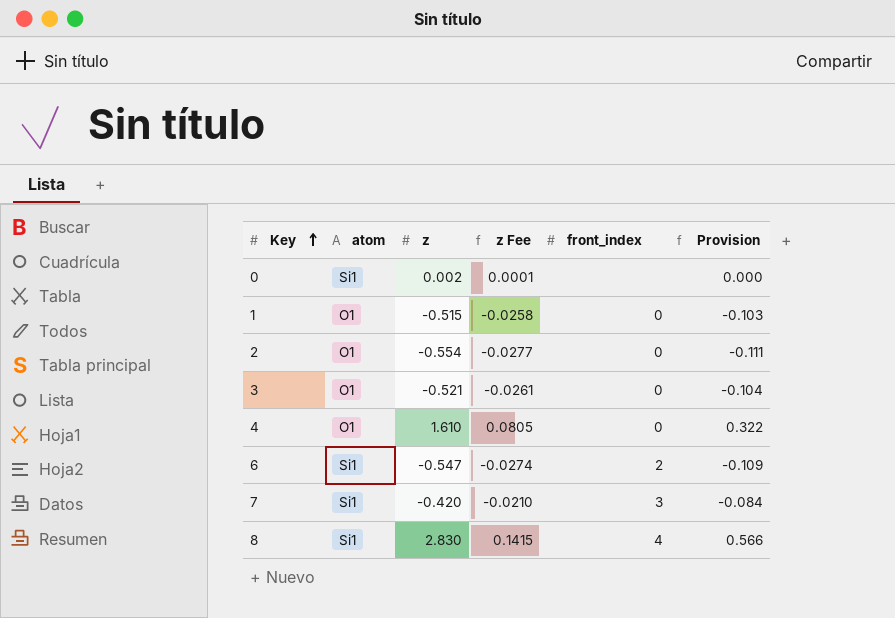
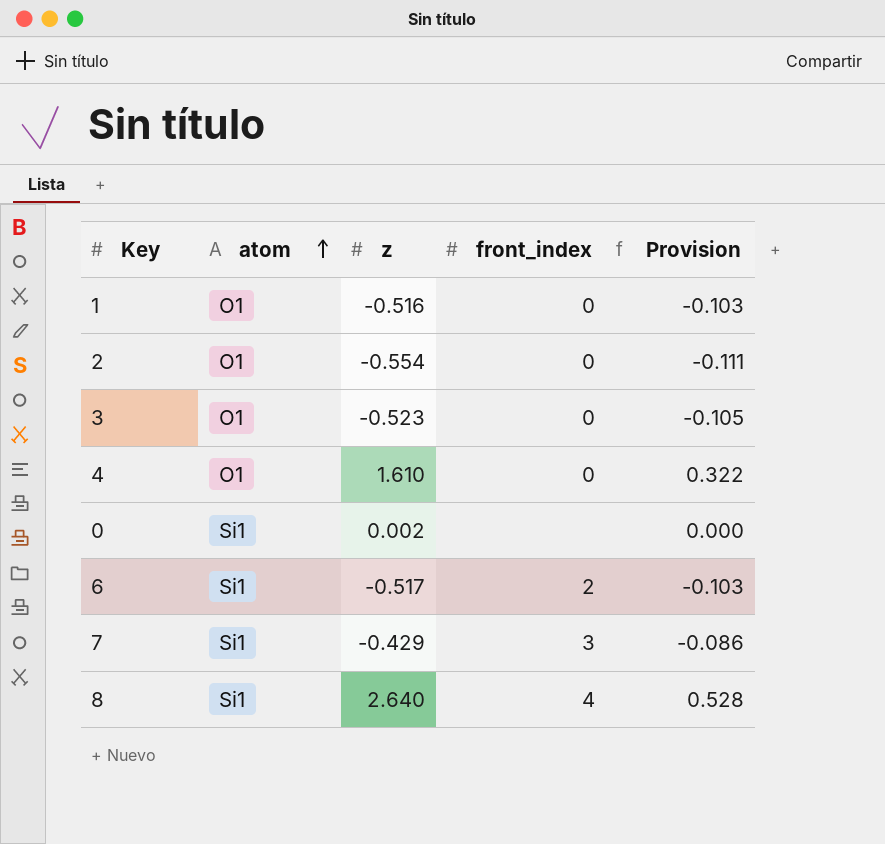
row order: Key ascending -> atom ascending
column z Fee | formula: [z] * 0.05 -> none
1 | z: -0.515 -> -0.516
3 | z: -0.521 -> -0.523
3 | Provision: -0.104 -> -0.105
6 | z: -0.547 -> -0.517
6 | Provision: -0.109 -> -0.103
7 | z: -0.420 -> -0.429
7 | Provision: -0.084 -> -0.086
8 | z: 2.830 -> 2.640
8 | Provision: 0.566 -> 0.528

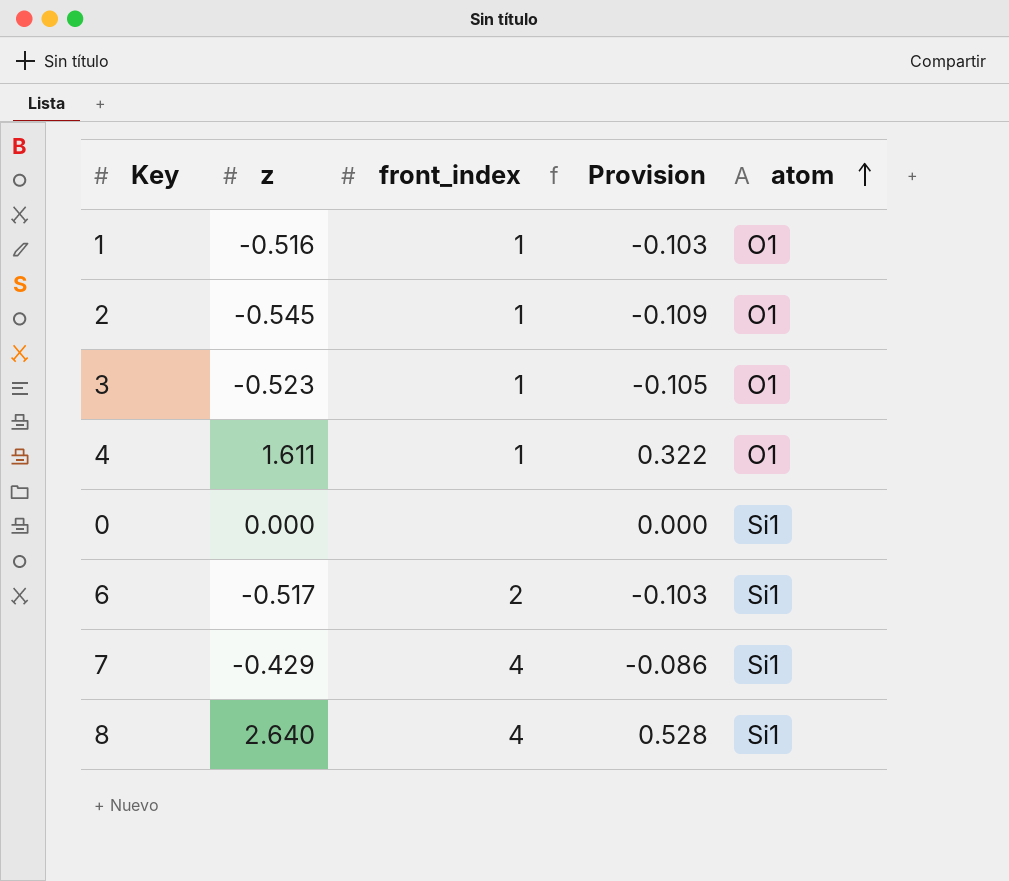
column atom | position: 2 -> 5
1 | front_index: 0 -> 1
2 | z: -0.554 -> -0.545
2 | front_index: 0 -> 1
2 | Provision: -0.111 -> -0.109
3 | front_index: 0 -> 1
4 | z: 1.610 -> 1.611
4 | front_index: 0 -> 1
0 | z: 0.002 -> 0.000
7 | front_index: 3 -> 4

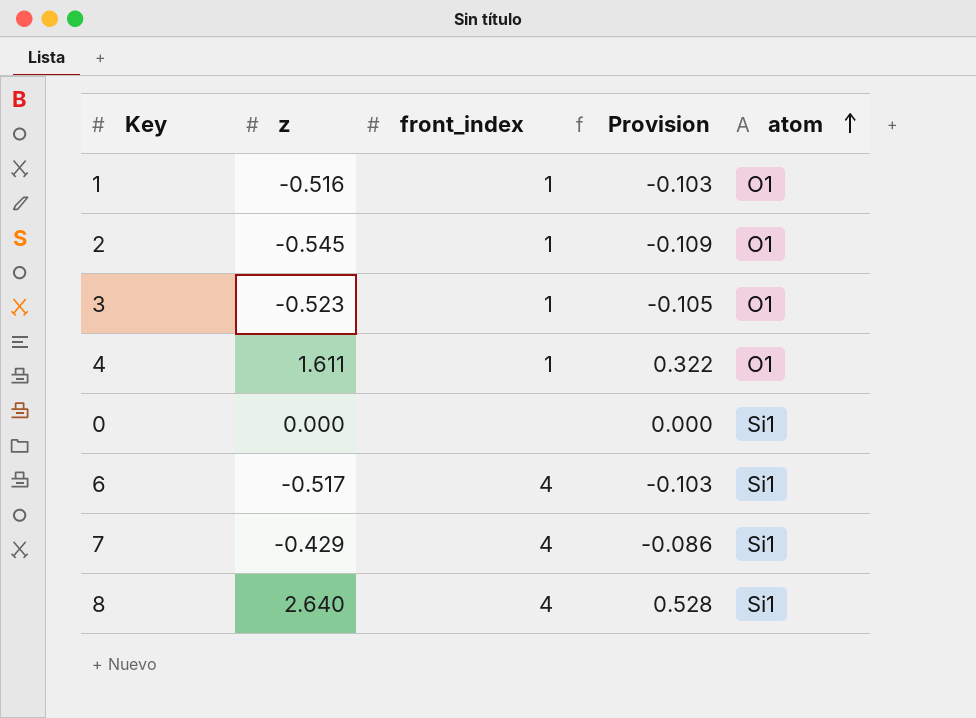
6 | front_index: 2 -> 4

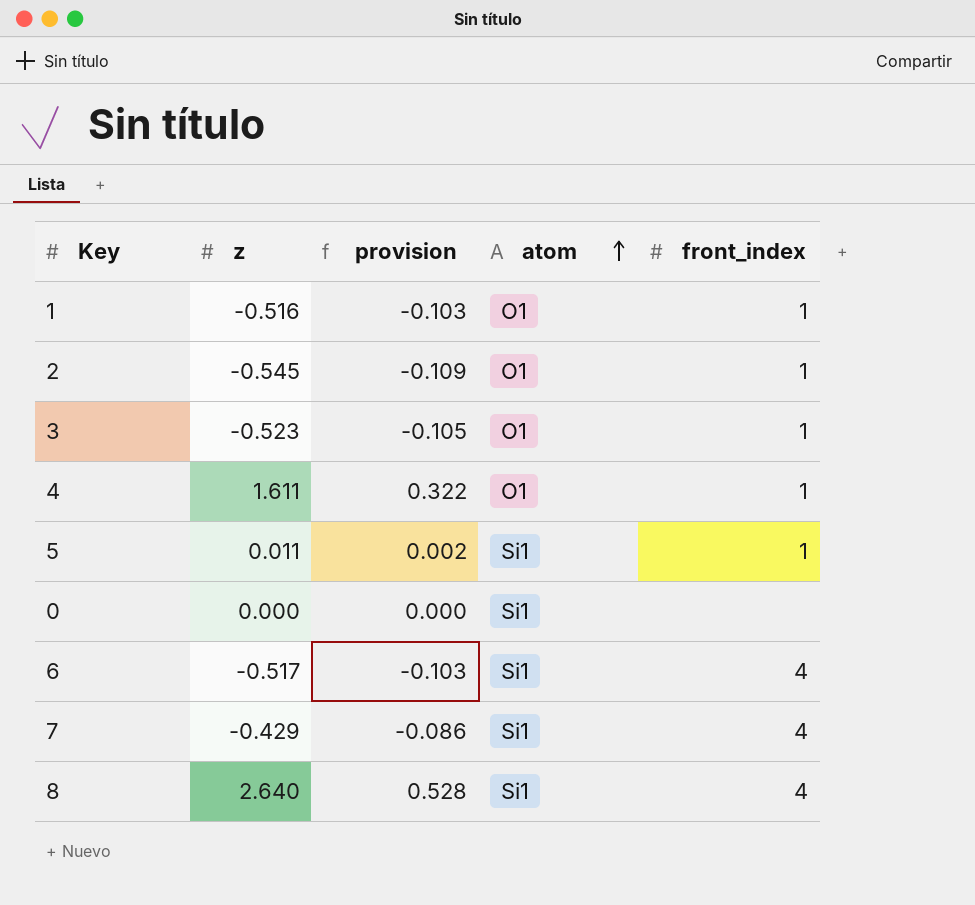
column name: Provision -> provision
column front_index | position: 3 -> 5
row 5: none -> 0.011 | 0.002 | Si1 | 1

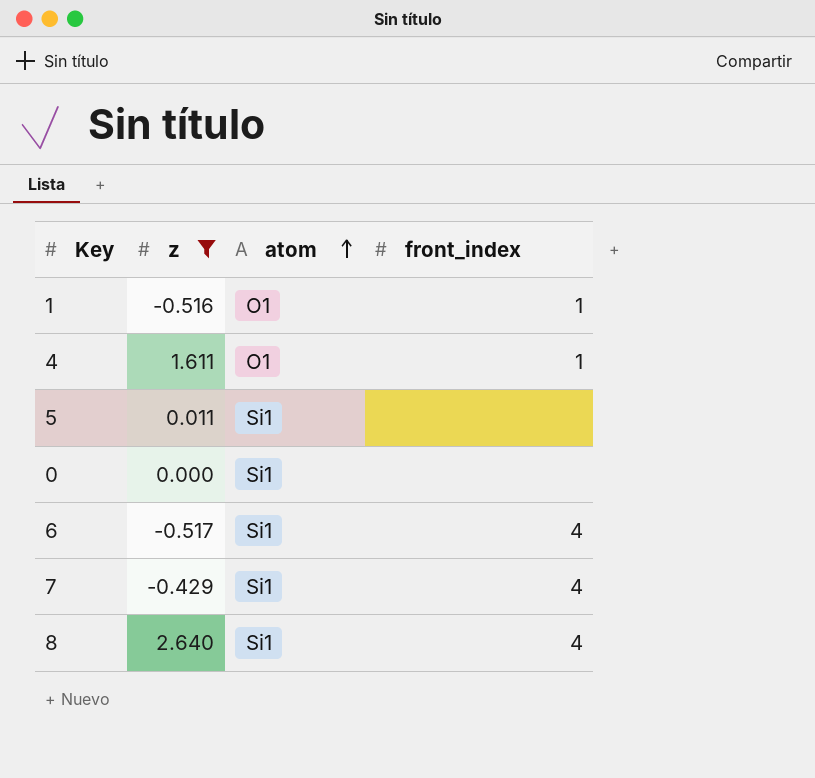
filter: none -> z >= -0.517
column provision | formula: [z] * 0.2 -> none
5 | front_index: 1 -> none

